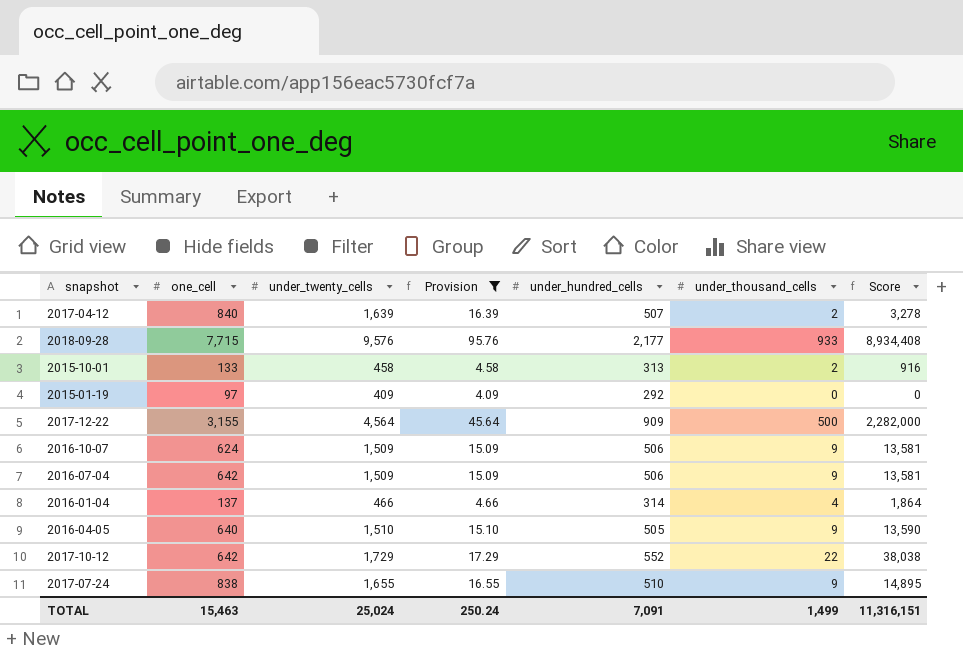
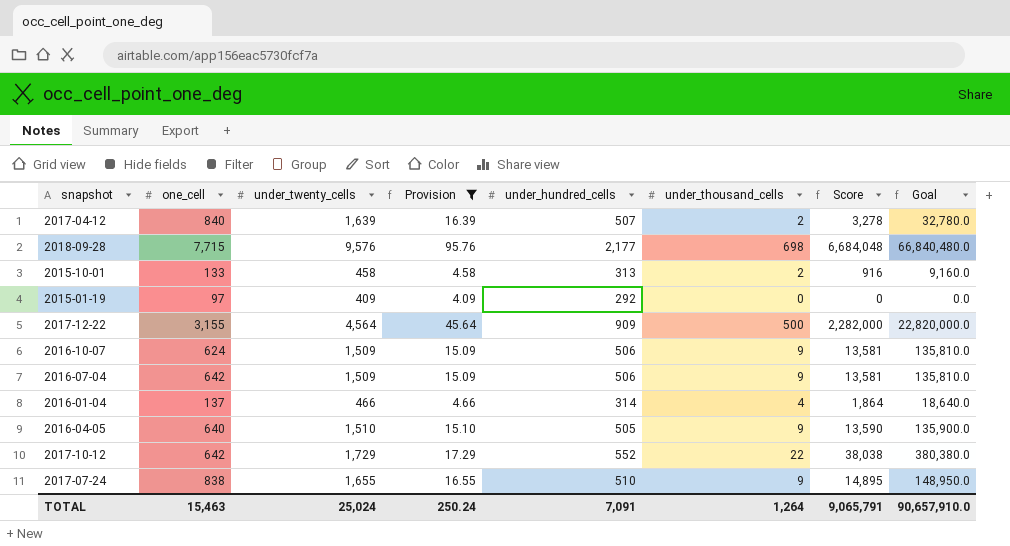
column Goal | formula: none -> [Score] * 10
2018-09-28 | under_thousand_cells: 933 -> 698
2018-09-28 | Score: 8,934,408 -> 6,684,048
TOTAL | under_thousand_cells: 1,499 -> 1,264
TOTAL | Score: 11,316,151 -> 9,065,791

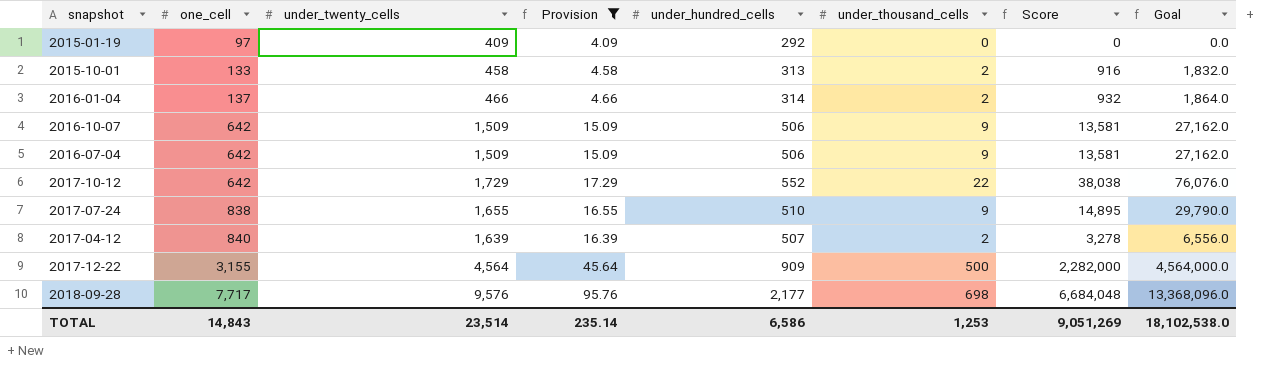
row order: none -> one_cell ascending
column Goal | formula: [Score] * 10 -> [Score] * 2
row 2016-04-05: 640 | 1,510 | 15.10 | 505 | 9 | 13,590 | 135,900.0 -> none
2016-01-04 | under_thousand_cells: 4 -> 2
2016-01-04 | Score: 1,864 -> 932
2016-10-07 | one_cell: 624 -> 642
2018-09-28 | one_cell: 7,715 -> 7,717
TOTAL | one_cell: 15,463 -> 14,843
TOTAL | under_twenty_cells: 25,024 -> 23,514
TOTAL | Provision: 250.24 -> 235.14
TOTAL | under_hundred_cells: 7,091 -> 6,586
TOTAL | under_thousand_cells: 1,264 -> 1,253
TOTAL | Score: 9,065,791 -> 9,051,269
TOTAL | Goal: 90,657,910.0 -> 18,102,538.0

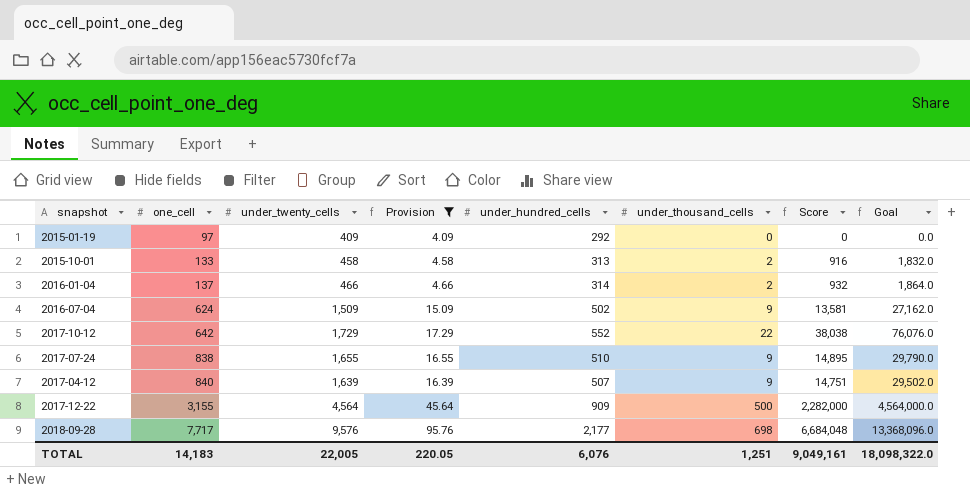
row 2016-10-07: 642 | 1,509 | 15.09 | 506 | 9 | 13,581 | 27,162.0 -> none
2016-07-04 | one_cell: 642 -> 624
2016-07-04 | under_hundred_cells: 506 -> 502
2017-04-12 | under_thousand_cells: 2 -> 9
2017-04-12 | Score: 3,278 -> 14,751
2017-04-12 | Goal: 6,556.0 -> 29,502.0
TOTAL | one_cell: 14,843 -> 14,183
TOTAL | under_twenty_cells: 23,514 -> 22,005
TOTAL | Provision: 235.14 -> 220.05
TOTAL | under_hundred_cells: 6,586 -> 6,076
TOTAL | under_thousand_cells: 1,253 -> 1,251
TOTAL | Score: 9,051,269 -> 9,049,161
TOTAL | Goal: 18,102,538.0 -> 18,098,322.0

